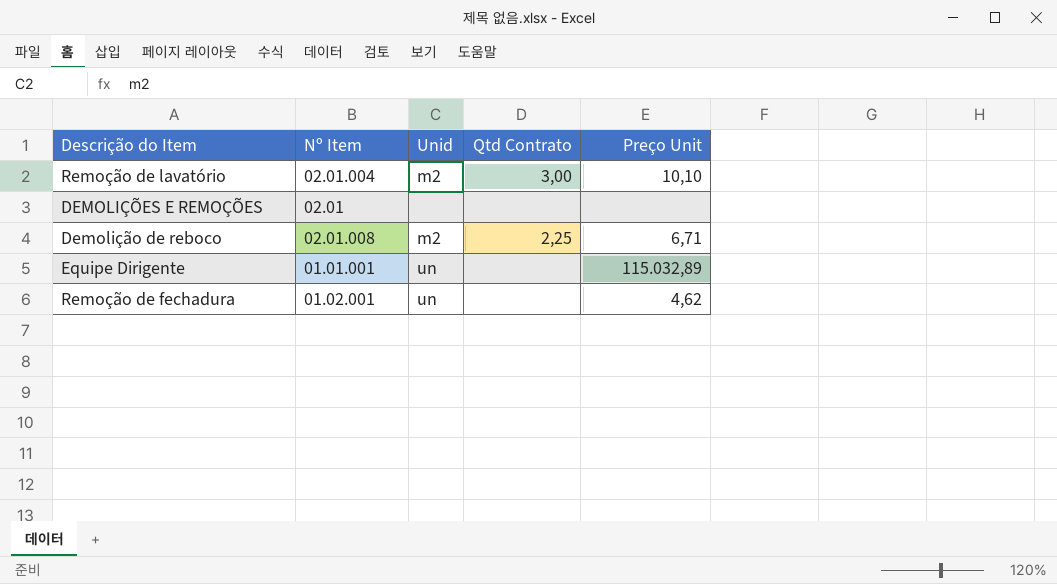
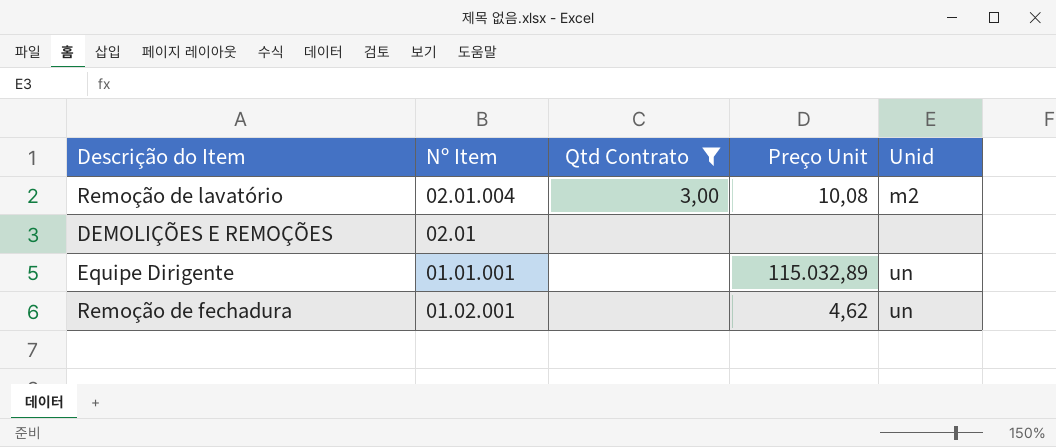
filter: none -> Qtd Contrato != 2,25
column Unid | position: 3 -> 5
Remoção de lavatório | Preço Unit: 10,10 -> 10,08

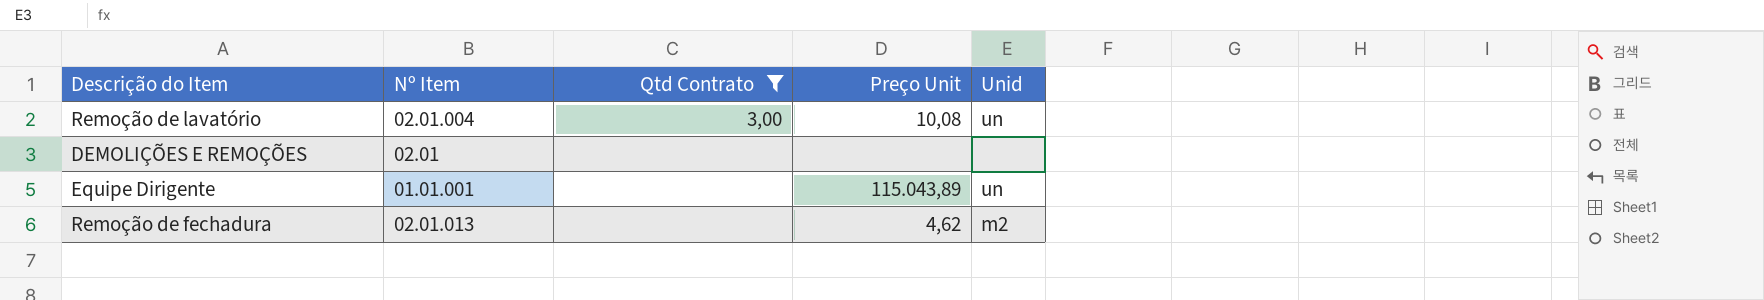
Remoção de lavatório | Unid: m2 -> un
Equipe Dirigente | Preço Unit: 115.032,89 -> 115.043,89
Remoção de fechadura | Nº Item: 01.02.001 -> 02.01.013
Remoção de fechadura | Unid: un -> m2

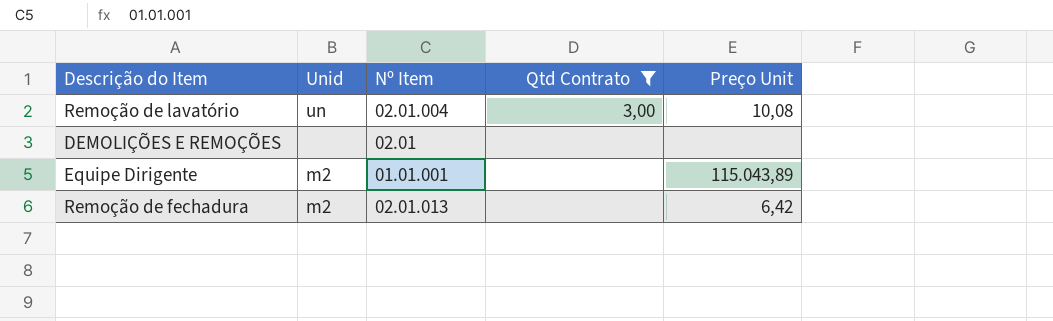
column Unid | position: 5 -> 2
Equipe Dirigente | Unid: un -> m2
Remoção de fechadura | Preço Unit: 4,62 -> 6,42

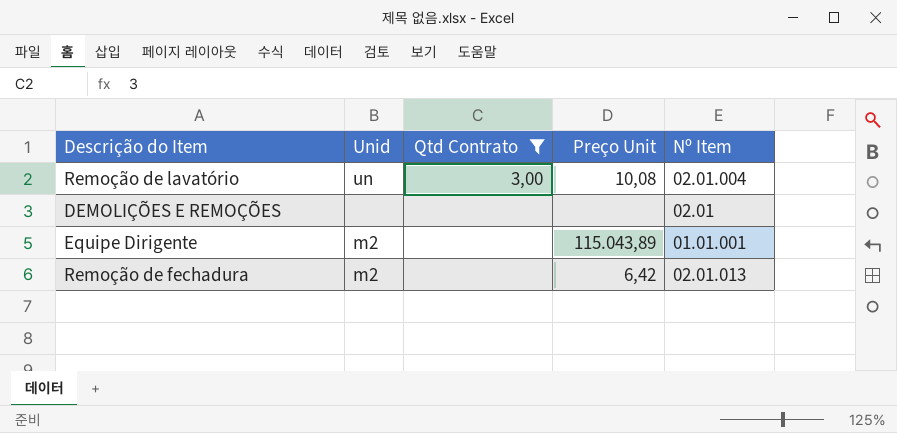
column Nº Item | position: 3 -> 5

